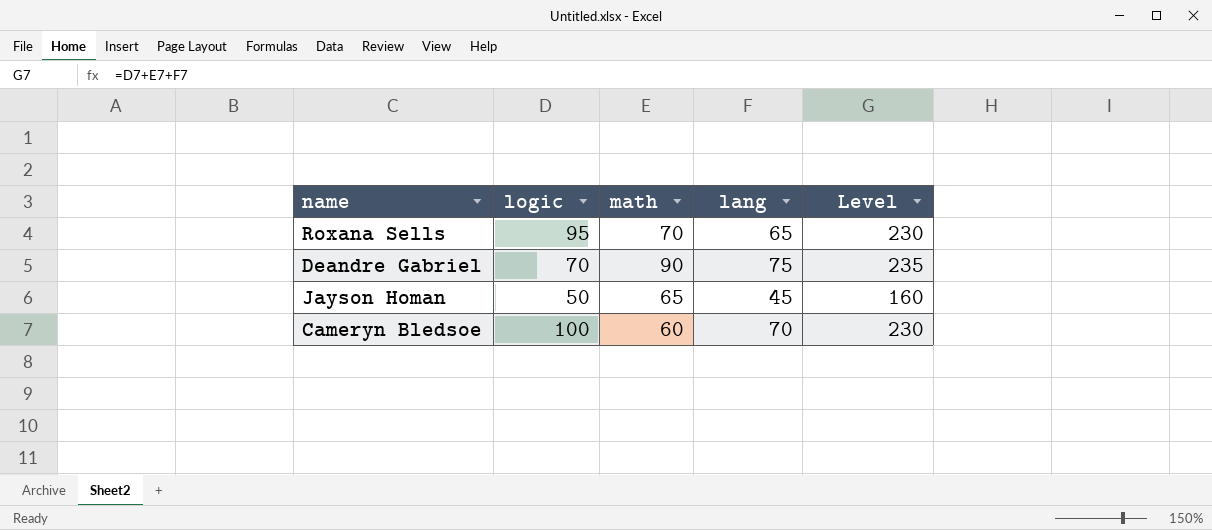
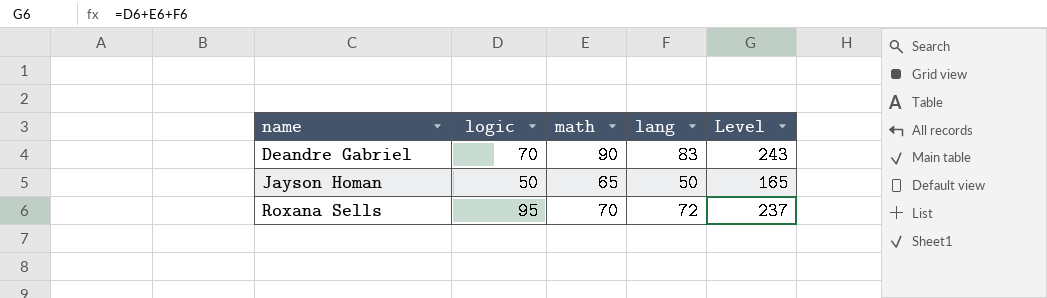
row order: none -> name ascending
row Cameryn Bledsoe: 100 | 60 | 70 | 230 -> none
Deandre Gabriel | lang: 75 -> 83
Deandre Gabriel | Level: 235 -> 243
Jayson Homan | lang: 45 -> 50
Jayson Homan | Level: 160 -> 165
Roxana Sells | lang: 65 -> 72
Roxana Sells | Level: 230 -> 237

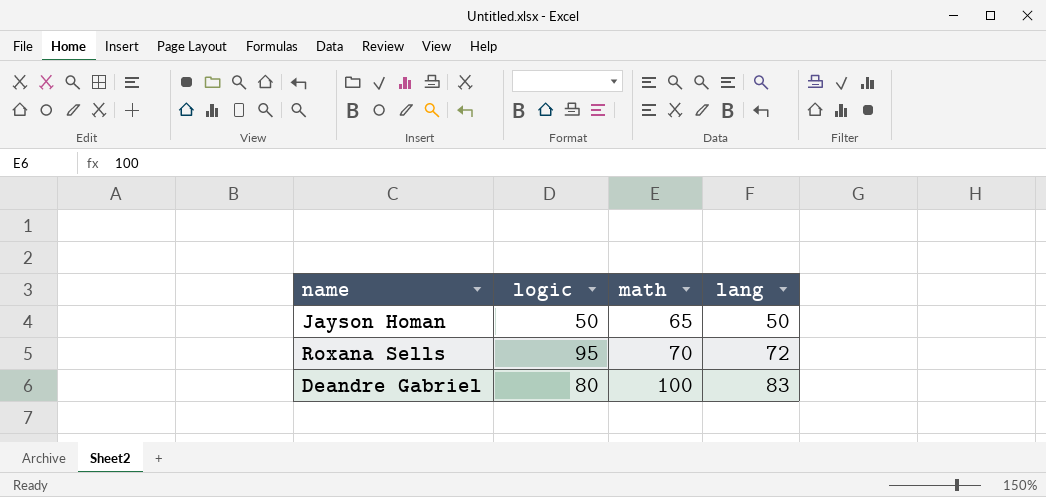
row order: name ascending -> math ascending
column Level | formula: [logic] + [math] + [lang] -> none
Deandre Gabriel | logic: 70 -> 80
Deandre Gabriel | math: 90 -> 100

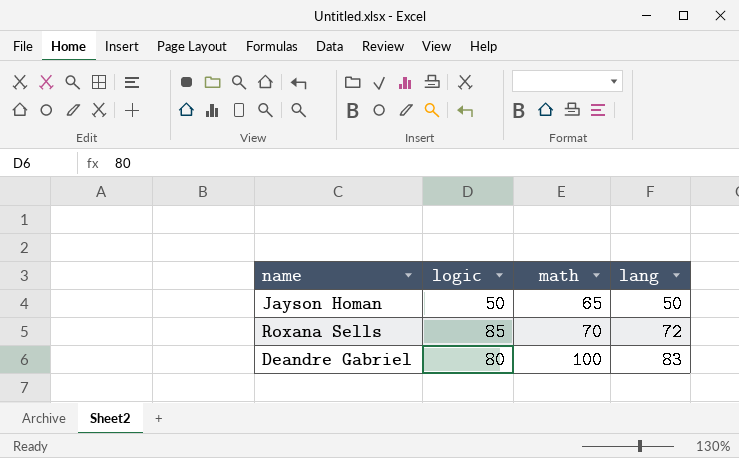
Roxana Sells | logic: 95 -> 85

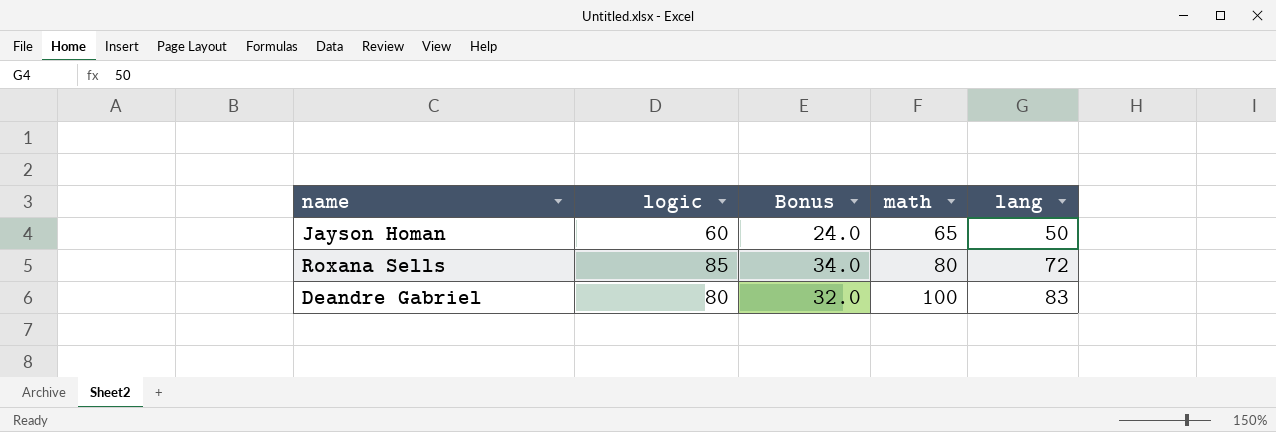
column Bonus | formula: none -> [logic] * 0.4
Jayson Homan | logic: 50 -> 60
Roxana Sells | math: 70 -> 80

